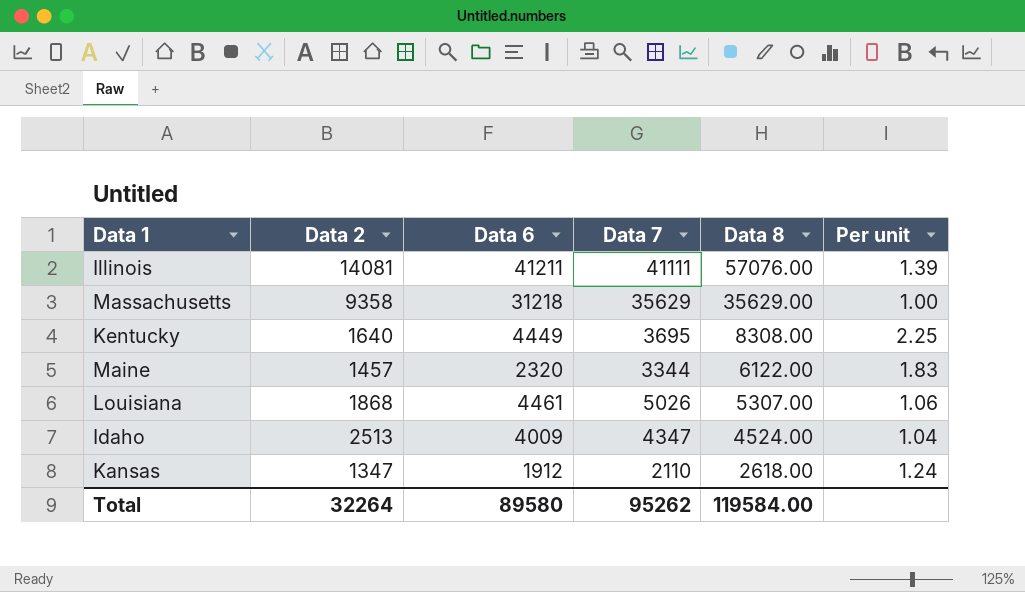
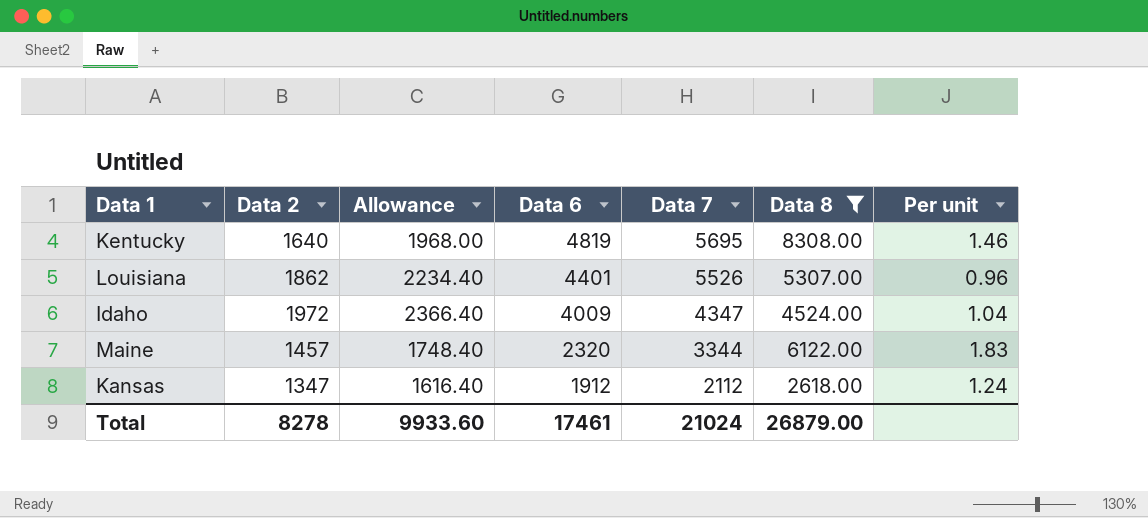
filter: none -> Data 8 <= 8308.00
row order: Data 8 descending -> Data 6 descending
column Allowance | formula: none -> [Data 2] * 1.2
Kentucky | Data 6: 4449 -> 4819
Kentucky | Data 7: 3695 -> 5695
Kentucky | Per unit: 2.25 -> 1.46
Louisiana | Data 2: 1868 -> 1862
Louisiana | Data 6: 4461 -> 4401
Louisiana | Data 7: 5026 -> 5526
Louisiana | Per unit: 1.06 -> 0.96
Idaho | Data 2: 2513 -> 1972
Kansas | Data 7: 2110 -> 2112
Total | Data 2: 32264 -> 8278
Total | Data 6: 89580 -> 17461
Total | Data 7: 95262 -> 21024
Total | Data 8: 119584.00 -> 26879.00

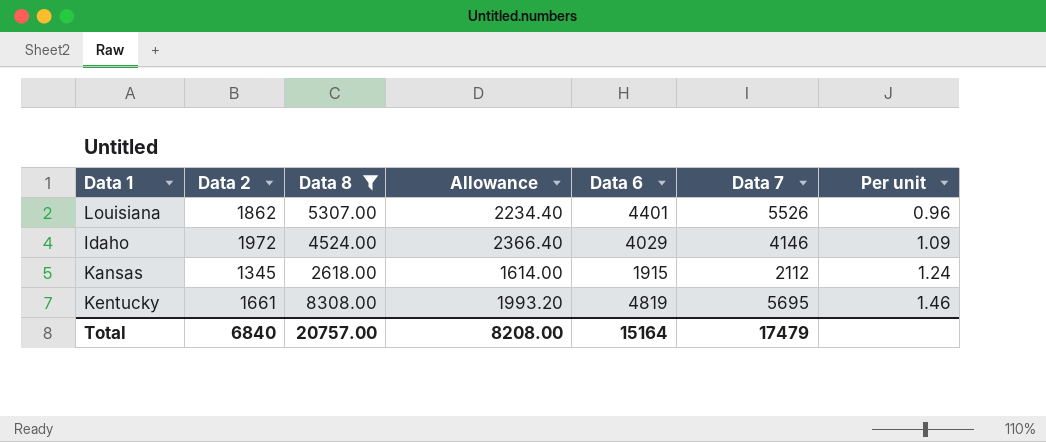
row order: Data 6 descending -> Per unit ascending
column Data 8 | position: 6 -> 3
row Maine: 1457 | 1748.40 | 2320 | 3344 | 6122.00 | 1.83 -> none
Idaho | Data 6: 4009 -> 4029
Idaho | Data 7: 4347 -> 4146
Idaho | Per unit: 1.04 -> 1.09
Kansas | Data 2: 1347 -> 1345
Kansas | Allowance: 1616.40 -> 1614.00
Kansas | Data 6: 1912 -> 1915
Kentucky | Data 2: 1640 -> 1661
Kentucky | Allowance: 1968.00 -> 1993.20
Total | Data 2: 8278 -> 6840
Total | Data 8: 26879.00 -> 20757.00
Total | Allowance: 9933.60 -> 8208.00
Total | Data 6: 17461 -> 15164
Total | Data 7: 21024 -> 17479

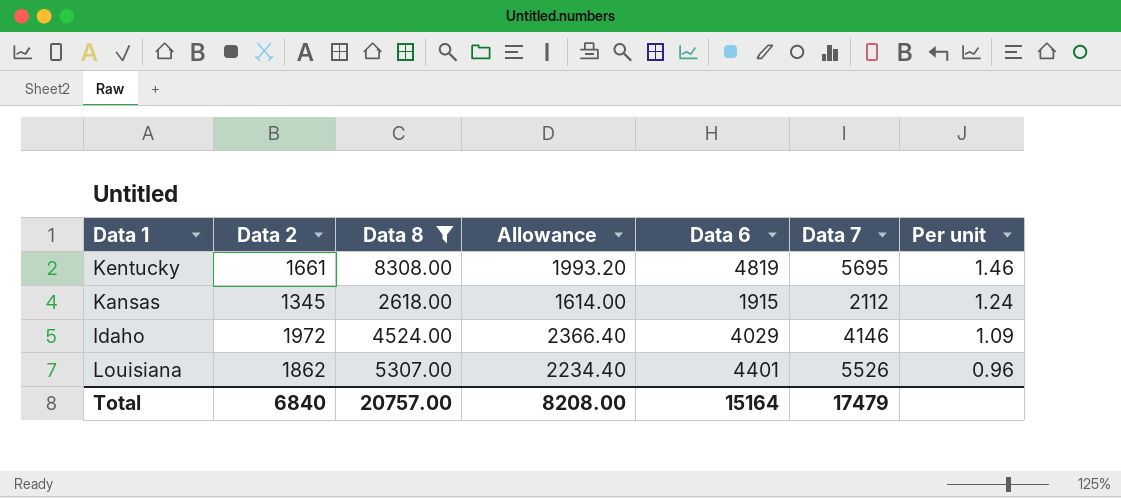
row order: Per unit ascending -> Per unit descending

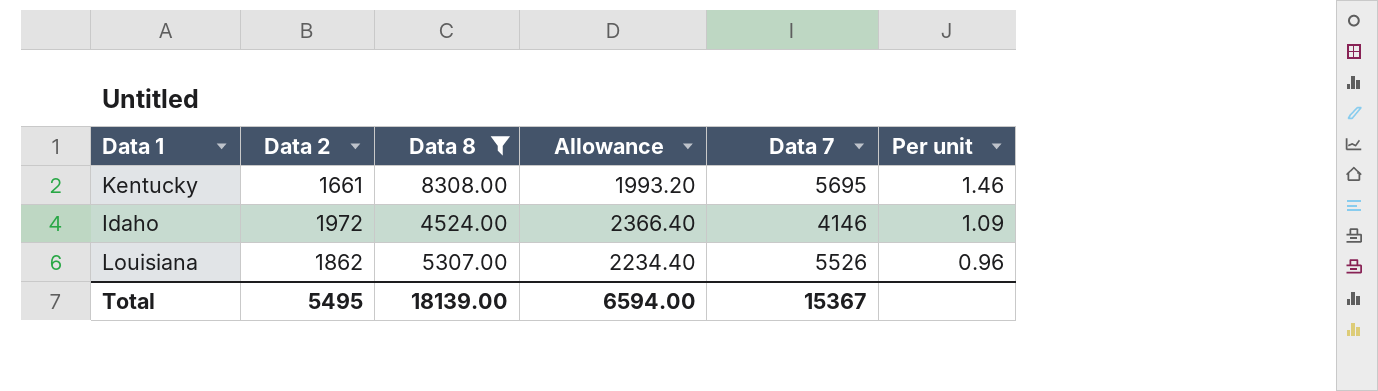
column Data 6 | position: 5 -> none
row Kansas: 1345 | 2618.00 | 1614.00 | 1915 | 2112 | 1.24 -> none
Total | Data 2: 6840 -> 5495
Total | Data 8: 20757.00 -> 18139.00
Total | Allowance: 8208.00 -> 6594.00
Total | Data 7: 17479 -> 15367

